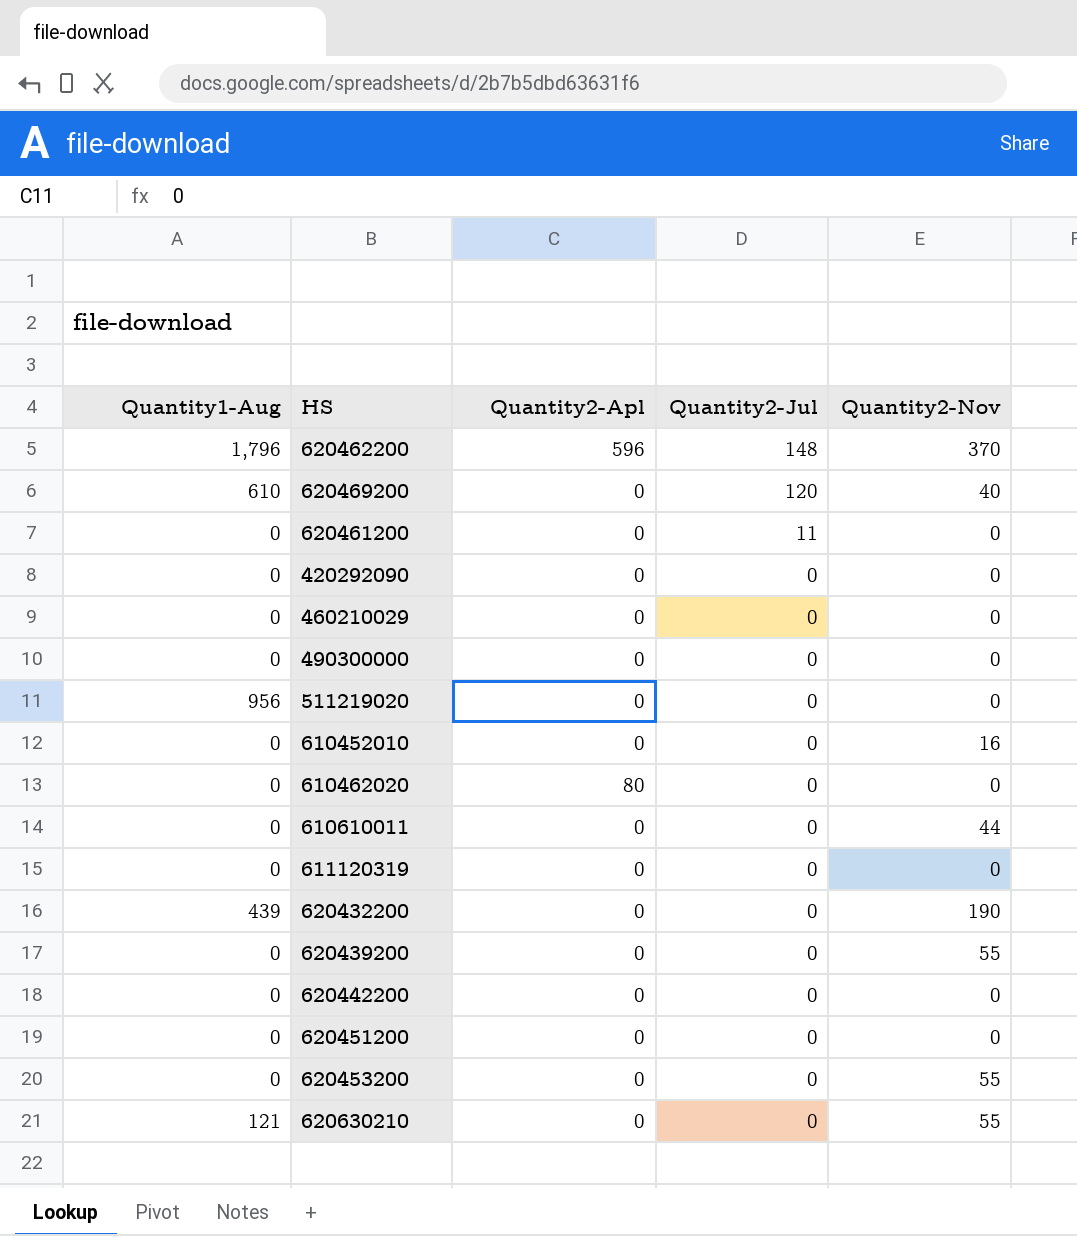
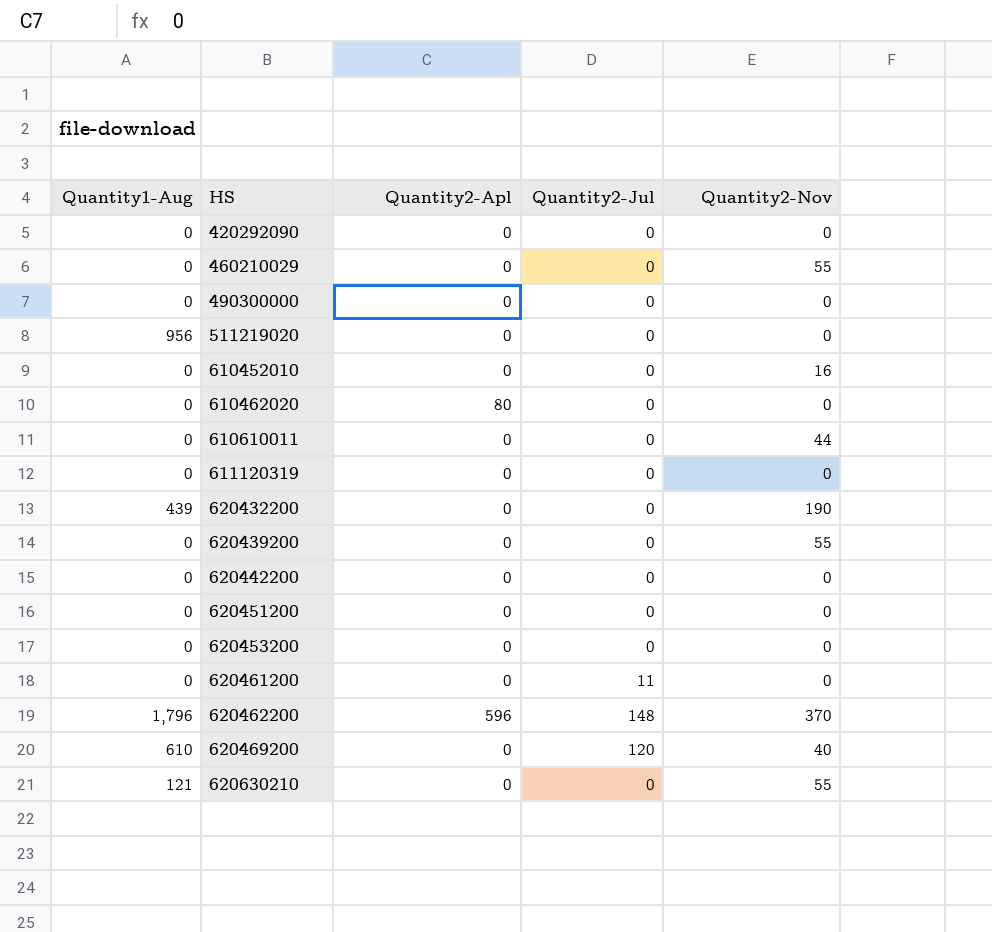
row order: Quantity2-Jul descending -> HS ascending
460210029 | Quantity2-Nov: 0 -> 55
620453200 | Quantity2-Nov: 55 -> 0

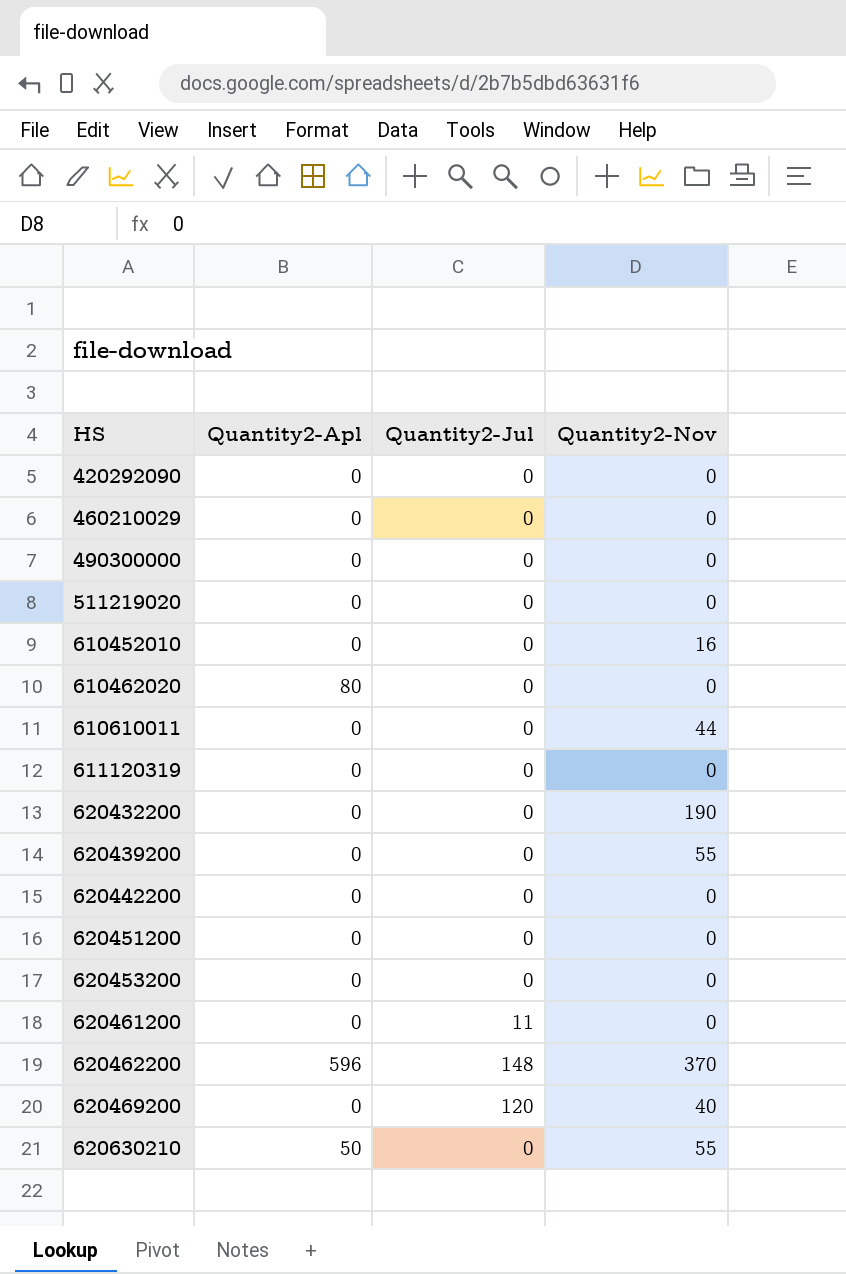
column Quantity1-Aug | position: 1 -> none
460210029 | Quantity2-Nov: 55 -> 0
620630210 | Quantity2-Apl: 0 -> 50

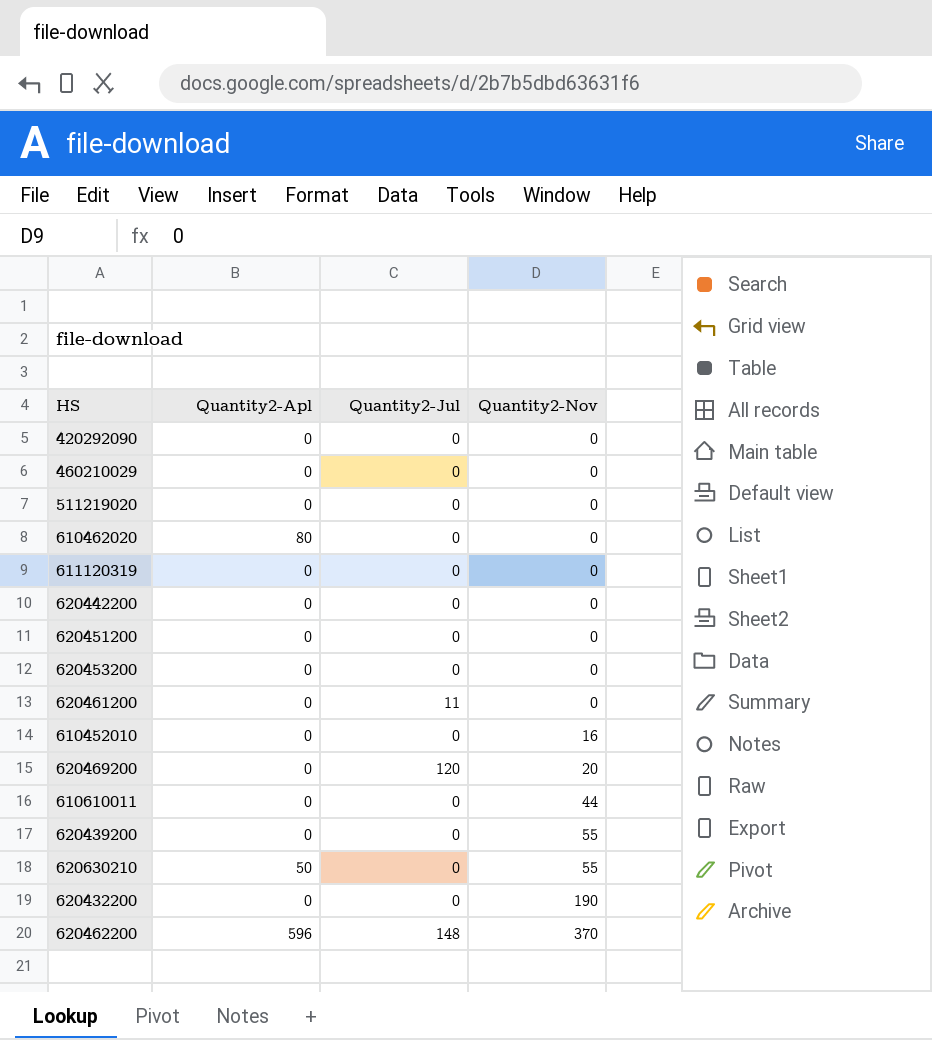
row order: HS ascending -> Quantity2-Nov ascending
row 490300000: 0 | 0 | 0 -> none
620469200 | Quantity2-Nov: 40 -> 20

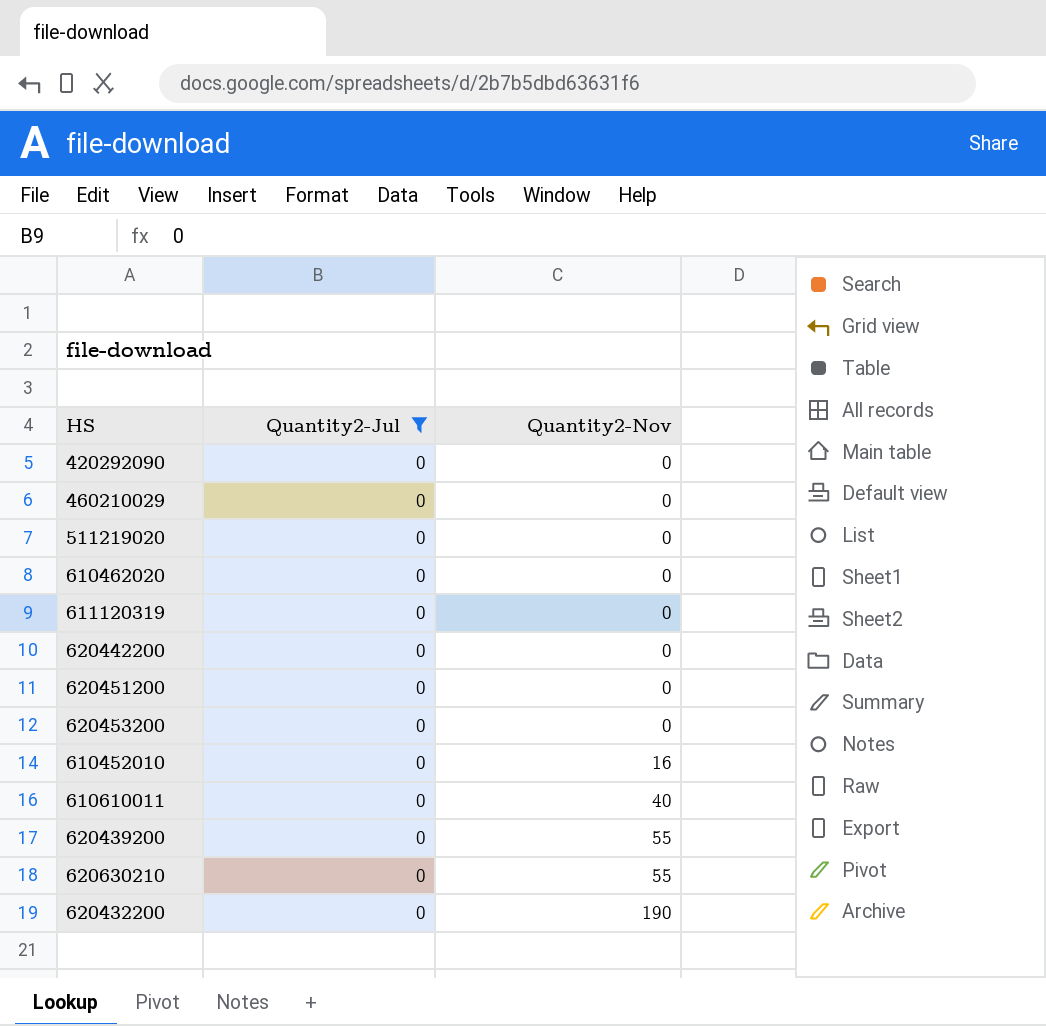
filter: none -> Quantity2-Jul = 0
column Quantity2-Apl | position: 2 -> none
610610011 | Quantity2-Nov: 44 -> 40

